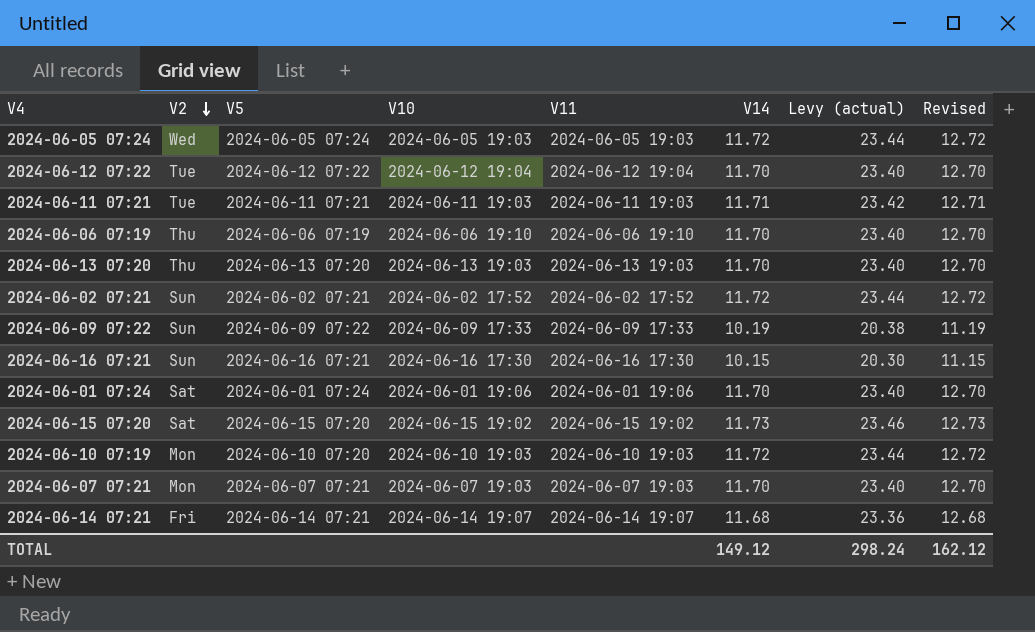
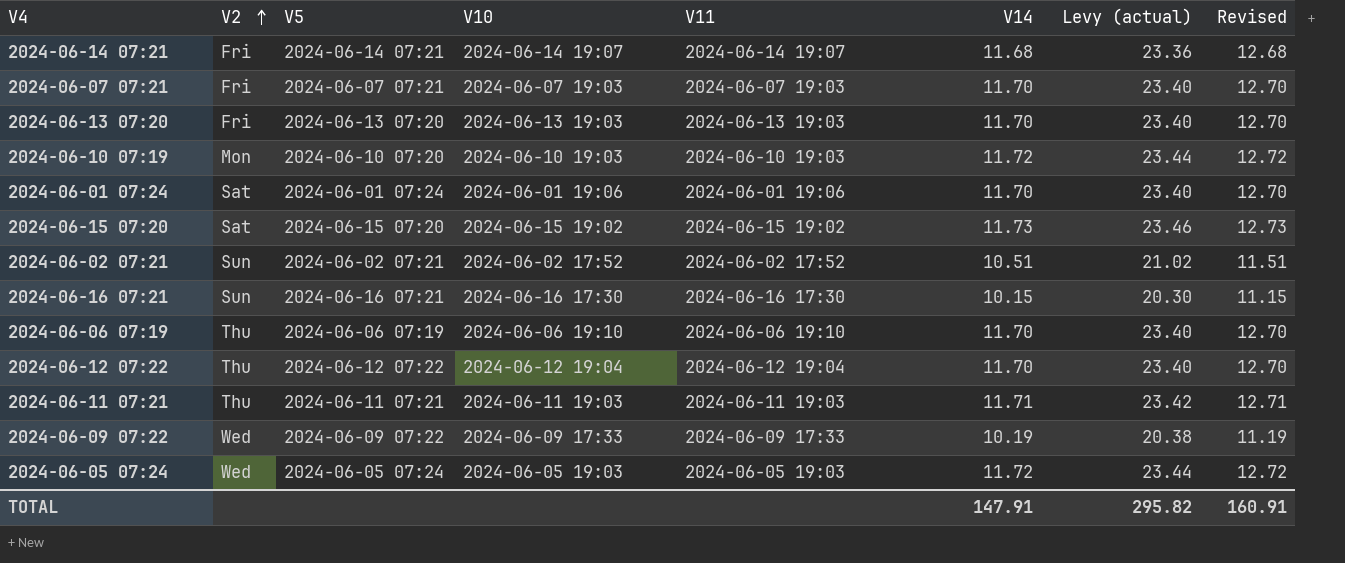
row order: V2 descending -> V2 ascending
2024-06-07 07:21 | V2: Mon -> Fri
2024-06-13 07:20 | V2: Thu -> Fri
2024-06-02 07:21 | V14: 11.72 -> 10.51
2024-06-02 07:21 | Levy (actual): 23.44 -> 21.02
2024-06-02 07:21 | Revised: 12.72 -> 11.51
2024-06-12 07:22 | V2: Tue -> Thu
2024-06-11 07:21 | V2: Tue -> Thu
2024-06-09 07:22 | V2: Sun -> Wed
TOTAL | V14: 149.12 -> 147.91
TOTAL | Levy (actual): 298.24 -> 295.82
TOTAL | Revised: 162.12 -> 160.91

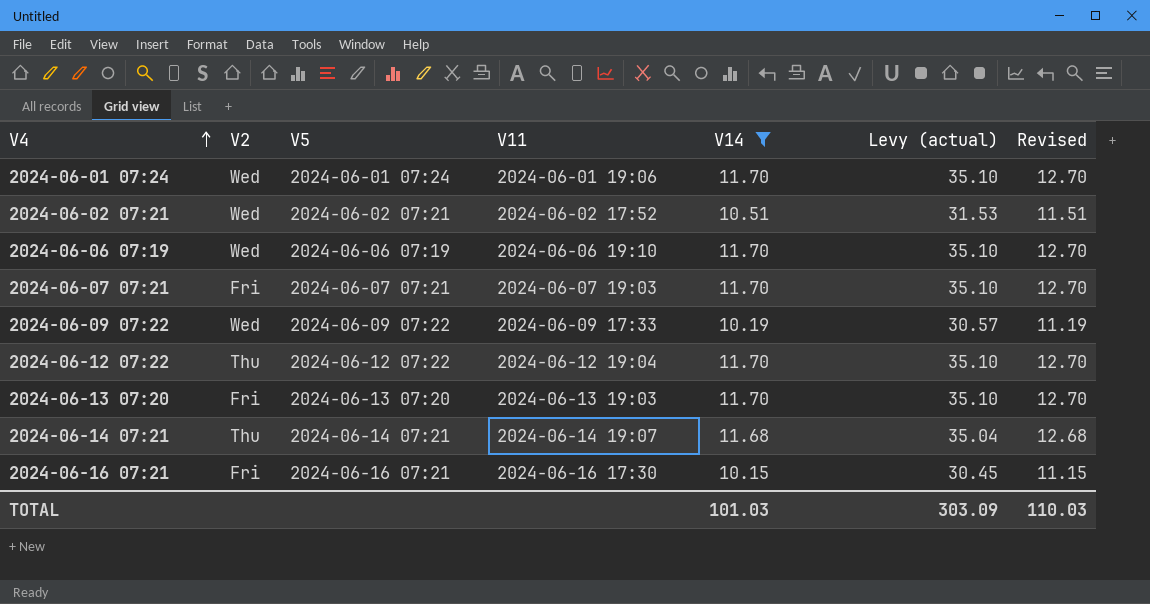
filter: none -> V14 <= 11.70
row order: V2 ascending -> V4 ascending
column V10 | position: 4 -> none
column Levy (actual) | formula: [V14] * 2 -> [V14] * 3
2024-06-01 07:24 | V2: Sat -> Wed
2024-06-02 07:21 | V2: Sun -> Wed
2024-06-06 07:19 | V2: Thu -> Wed
2024-06-14 07:21 | V2: Fri -> Thu
2024-06-16 07:21 | V2: Sun -> Fri
TOTAL | V14: 147.91 -> 101.03
TOTAL | Levy (actual): 295.82 -> 303.09
TOTAL | Revised: 160.91 -> 110.03

